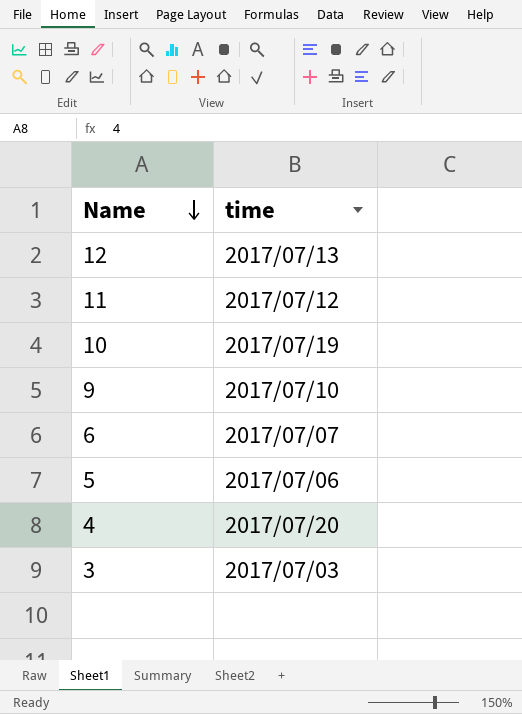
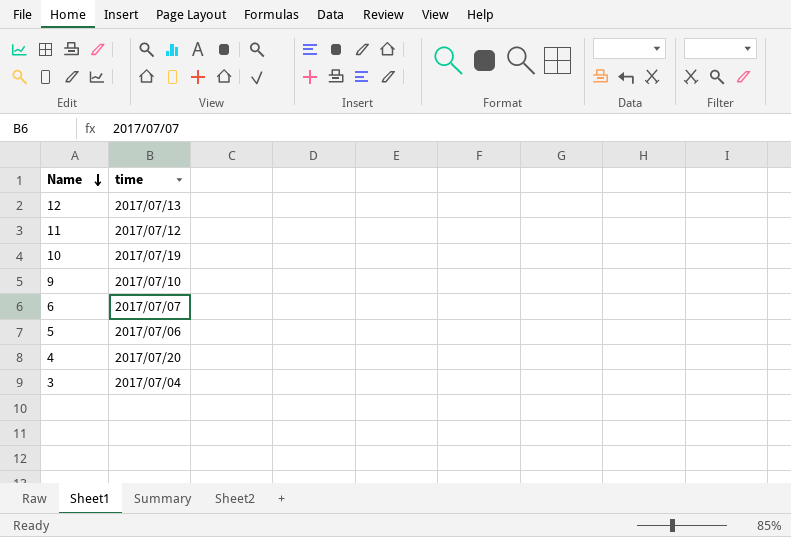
3 | time: 2017/07/03 -> 2017/07/04

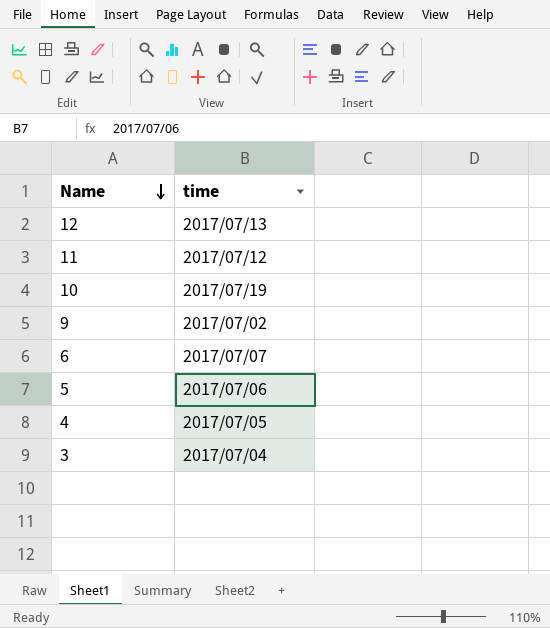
9 | time: 2017/07/10 -> 2017/07/02
4 | time: 2017/07/20 -> 2017/07/05

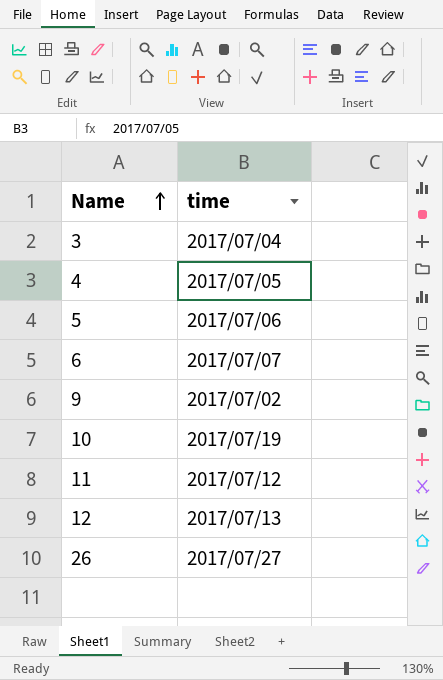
row order: Name descending -> Name ascending
row 26: none -> 2017/07/27

